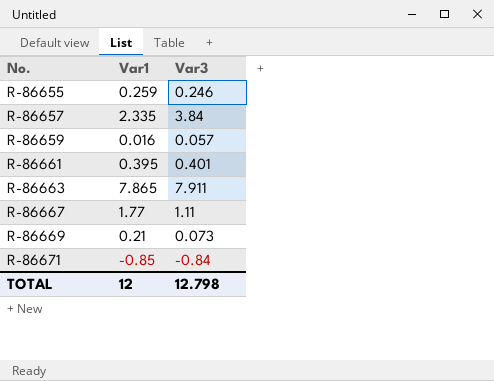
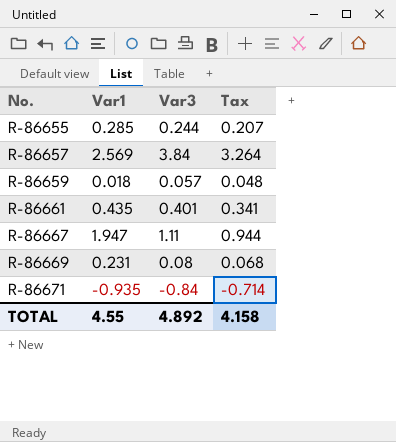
column Tax | formula: none -> [Var3] * 0.85
row R-86663: 7.865 | 7.911 -> none
R-86655 | Var1: 0.259 -> 0.285
R-86655 | Var3: 0.246 -> 0.244
R-86657 | Var1: 2.335 -> 2.569
R-86659 | Var1: 0.016 -> 0.018
R-86661 | Var1: 0.395 -> 0.435
R-86667 | Var1: 1.77 -> 1.947
R-86669 | Var1: 0.21 -> 0.231
R-86669 | Var3: 0.073 -> 0.08
R-86671 | Var1: -0.85 -> -0.935
TOTAL | Var1: 12 -> 4.55
TOTAL | Var3: 12.798 -> 4.892

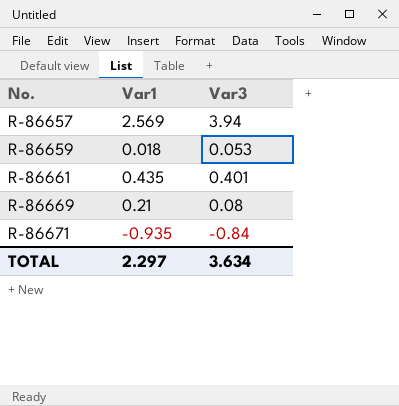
column Tax | formula: [Var3] * 0.85 -> none
row R-86655: 0.285 | 0.244 | 0.207 -> none
row R-86667: 1.947 | 1.11 | 0.944 -> none
R-86657 | Var3: 3.84 -> 3.94
R-86659 | Var3: 0.057 -> 0.053
R-86669 | Var1: 0.231 -> 0.21
TOTAL | Var1: 4.55 -> 2.297
TOTAL | Var3: 4.892 -> 3.634

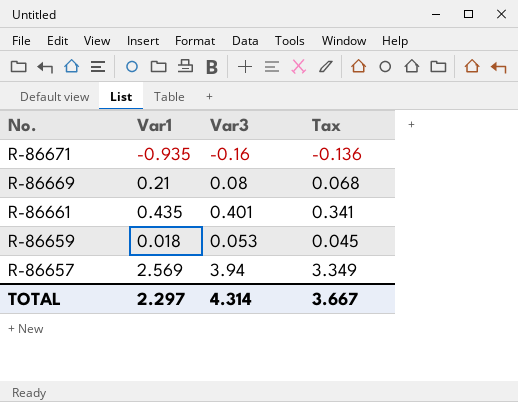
row order: No. ascending -> No. descending
column Tax | formula: none -> [Var3] * 0.85
R-86671 | Var3: -0.84 -> -0.16
TOTAL | Var3: 3.634 -> 4.314

